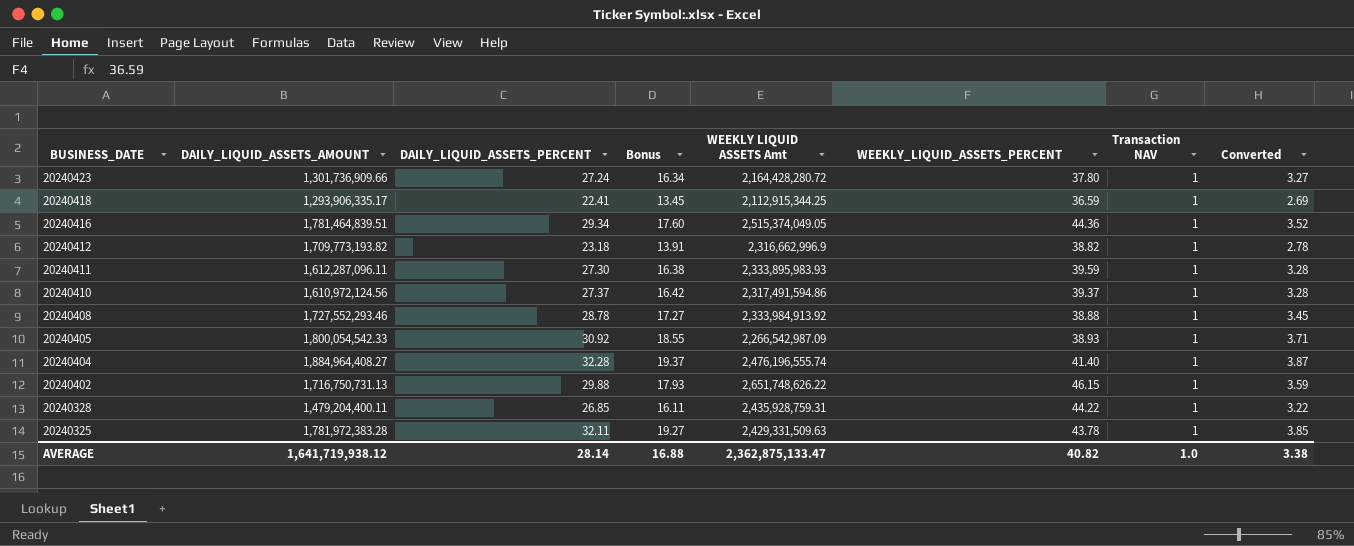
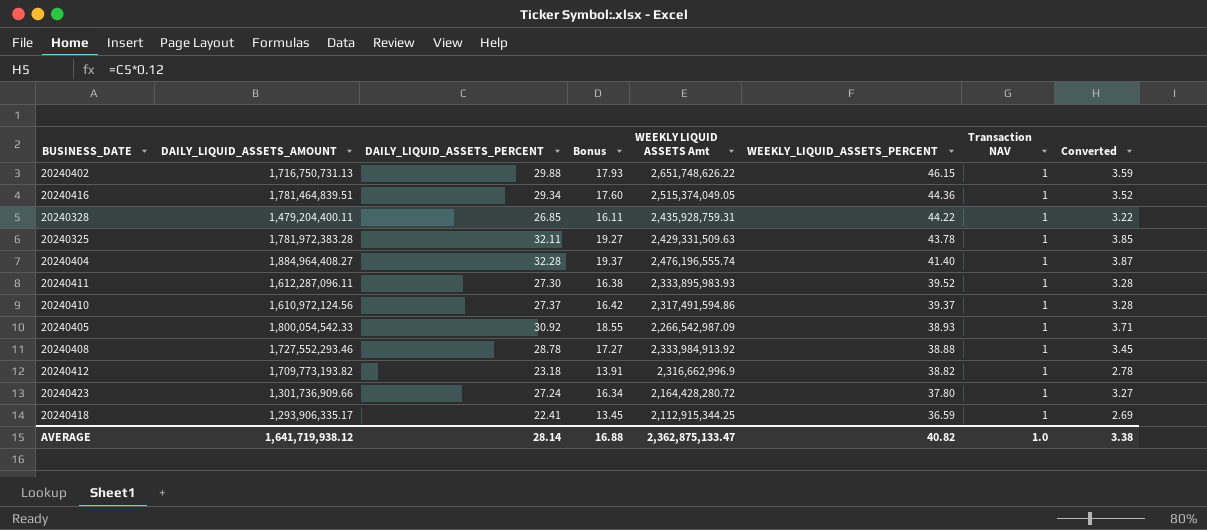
row order: BUSINESS_DATE descending -> WEEKLY_LIQUID_ASSETS_PERCENT descending
20240411 | WEEKLY_LIQUID_ASSETS_PERCENT: 39.59 -> 39.52

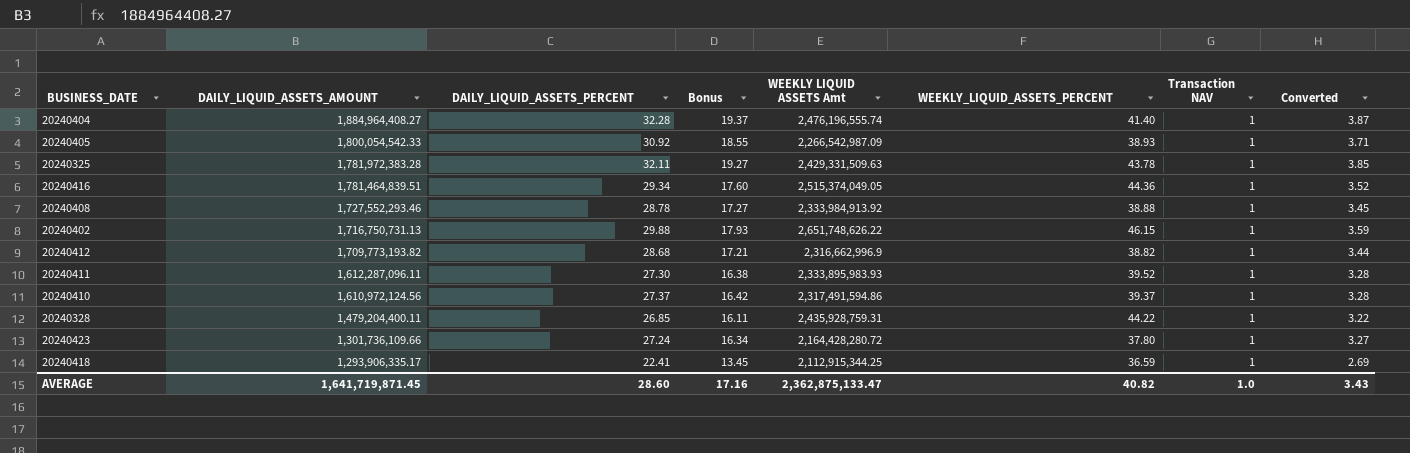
row order: WEEKLY_LIQUID_ASSETS_PERCENT descending -> DAILY_LIQUID_ASSETS_AMOUNT descending
20240412 | DAILY_LIQUID_ASSETS_PERCENT: 23.18 -> 28.68
20240412 | Bonus: 13.91 -> 17.21
20240412 | Converted: 2.78 -> 3.44
20240423 | DAILY_LIQUID_ASSETS_AMOUNT: 1,301,736,909.66 -> 1,301,736,109.66
AVERAGE | DAILY_LIQUID_ASSETS_AMOUNT: 1,641,719,938.12 -> 1,641,719,871.45
AVERAGE | DAILY_LIQUID_ASSETS_PERCENT: 28.14 -> 28.60
AVERAGE | Bonus: 16.88 -> 17.16
AVERAGE | Converted: 3.38 -> 3.43

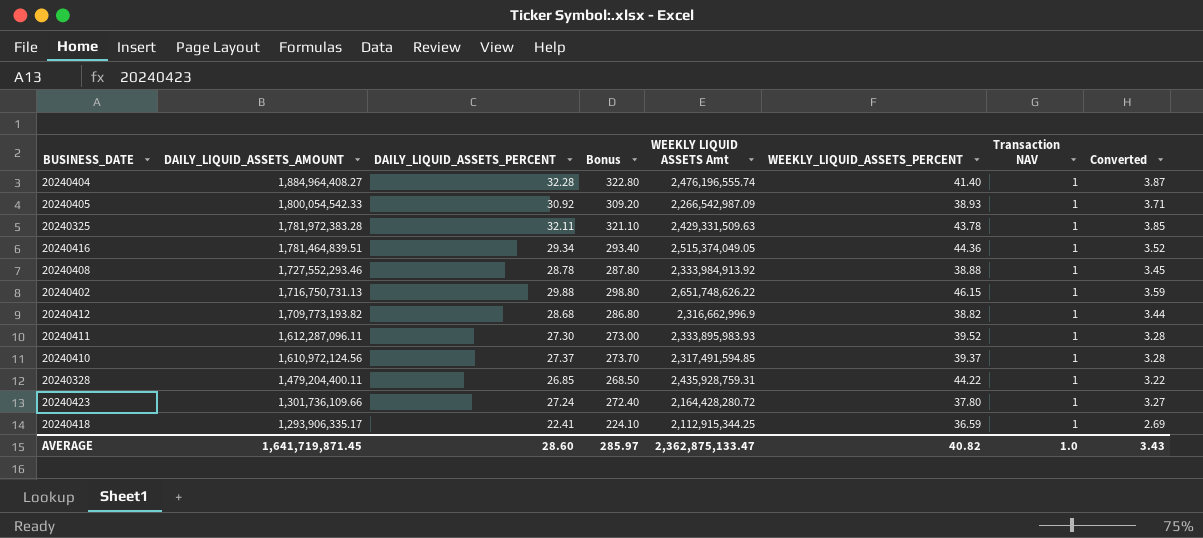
column Bonus | formula: [DAILY_LIQUID_ASSETS_PERCENT] * 0.6 -> [DAILY_LIQUID_ASSETS_PERCENT] * 10
20240410 | WEEKLY LIQUID ASSETS Amt: 2,317,491,594.86 -> 2,317,491,594.85
AVERAGE | Bonus: 17.16 -> 285.97

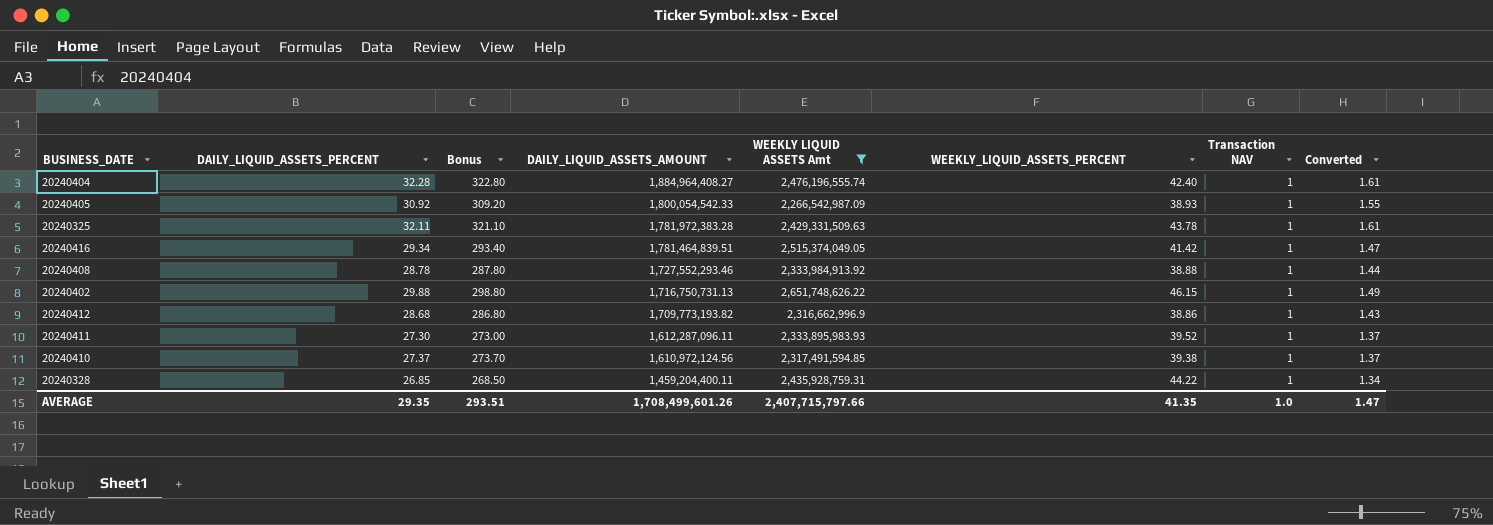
filter: none -> WEEKLY LIQUID ASSETS Amt >= 2,266,542,987.09
column DAILY_LIQUID_ASSETS_AMOUNT | position: 2 -> 4
column Converted | formula: [DAILY_LIQUID_ASSETS_PERCENT] * 0.12 -> [DAILY_LIQUID_ASSETS_PERCENT] * 0.05
20240404 | WEEKLY_LIQUID_ASSETS_PERCENT: 41.40 -> 42.40
20240416 | WEEKLY_LIQUID_ASSETS_PERCENT: 44.36 -> 41.42
20240412 | WEEKLY_LIQUID_ASSETS_PERCENT: 38.82 -> 38.86
20240410 | WEEKLY_LIQUID_ASSETS_PERCENT: 39.37 -> 39.38
20240328 | DAILY_LIQUID_ASSETS_AMOUNT: 1,479,204,400.11 -> 1,459,204,400.11
AVERAGE | DAILY_LIQUID_ASSETS_PERCENT: 28.60 -> 29.35
AVERAGE | Bonus: 285.97 -> 293.51
AVERAGE | DAILY_LIQUID_ASSETS_AMOUNT: 1,641,719,871.45 -> 1,708,499,601.26
AVERAGE | WEEKLY LIQUID ASSETS Amt: 2,362,875,133.47 -> 2,407,715,797.66
AVERAGE | WEEKLY_LIQUID_ASSETS_PERCENT: 40.82 -> 41.35
AVERAGE | Converted: 3.43 -> 1.47

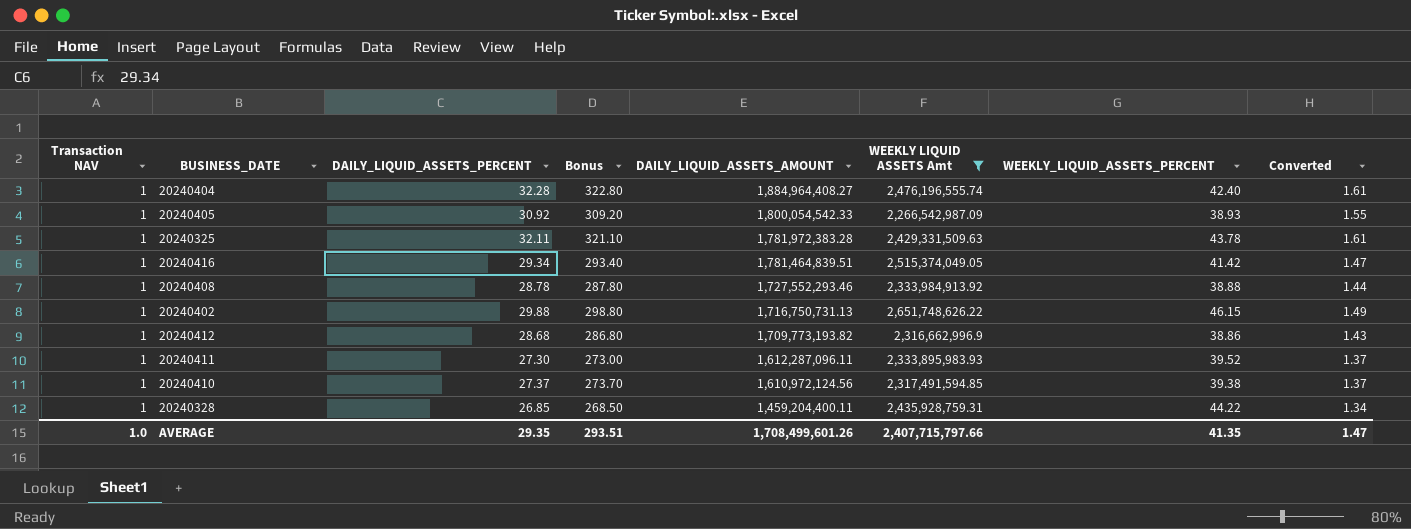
column Transaction NAV | position: 7 -> 1

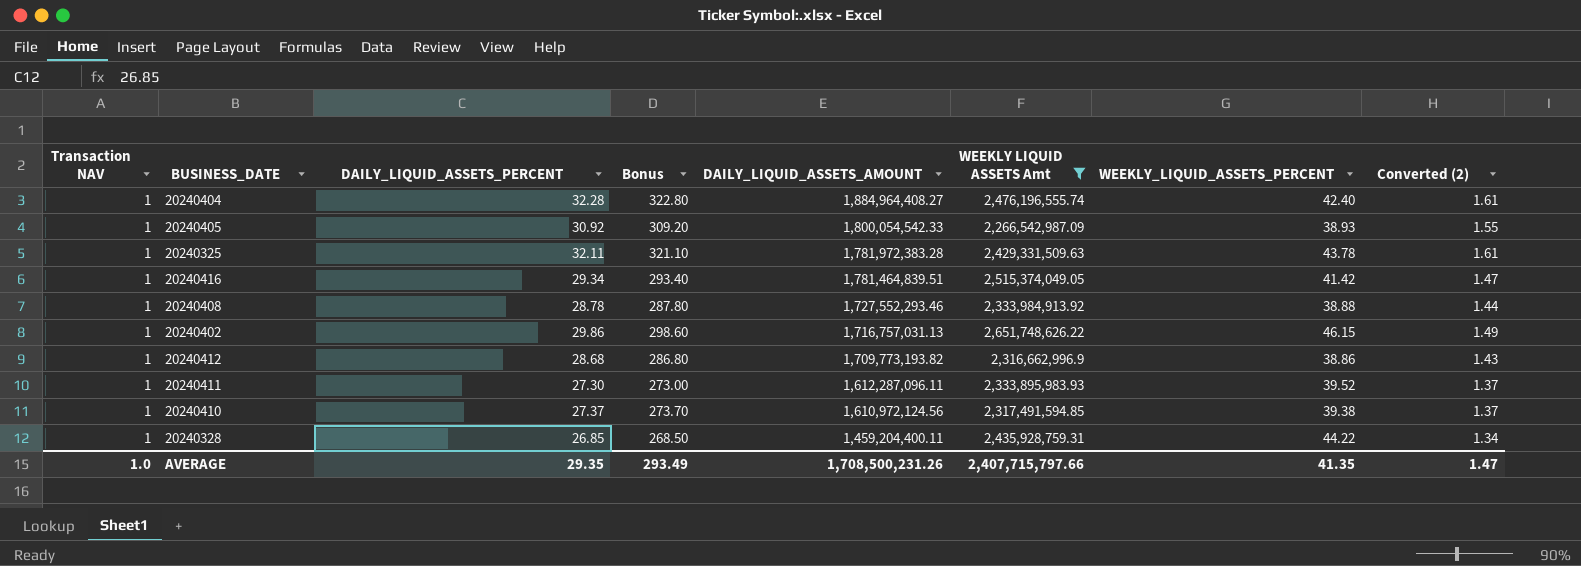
column name: Converted -> Converted (2)
20240402 | DAILY_LIQUID_ASSETS_PERCENT: 29.88 -> 29.86
20240402 | Bonus: 298.80 -> 298.60
20240402 | DAILY_LIQUID_ASSETS_AMOUNT: 1,716,750,731.13 -> 1,716,757,031.13
AVERAGE | Bonus: 293.51 -> 293.49
AVERAGE | DAILY_LIQUID_ASSETS_AMOUNT: 1,708,499,601.26 -> 1,708,500,231.26

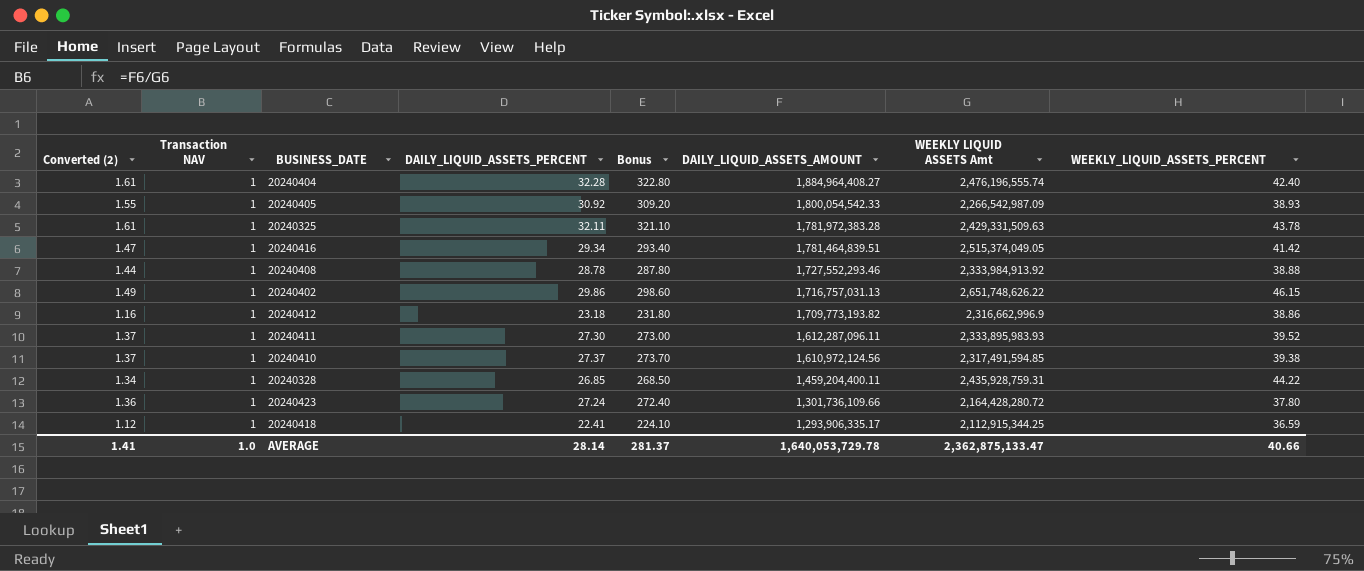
filter: WEEKLY LIQUID ASSETS Amt >= 2,266,542,987.09 -> none
column Converted (2) | position: 8 -> 1
20240412 | Converted (2): 1.43 -> 1.16
20240412 | DAILY_LIQUID_ASSETS_PERCENT: 28.68 -> 23.18
20240412 | Bonus: 286.80 -> 231.80
AVERAGE | Converted (2): 1.47 -> 1.41
AVERAGE | DAILY_LIQUID_ASSETS_PERCENT: 29.35 -> 28.14
AVERAGE | Bonus: 293.49 -> 281.37
AVERAGE | DAILY_LIQUID_ASSETS_AMOUNT: 1,708,500,231.26 -> 1,640,053,729.78
AVERAGE | WEEKLY LIQUID ASSETS Amt: 2,407,715,797.66 -> 2,362,875,133.47
AVERAGE | WEEKLY_LIQUID_ASSETS_PERCENT: 41.35 -> 40.66

